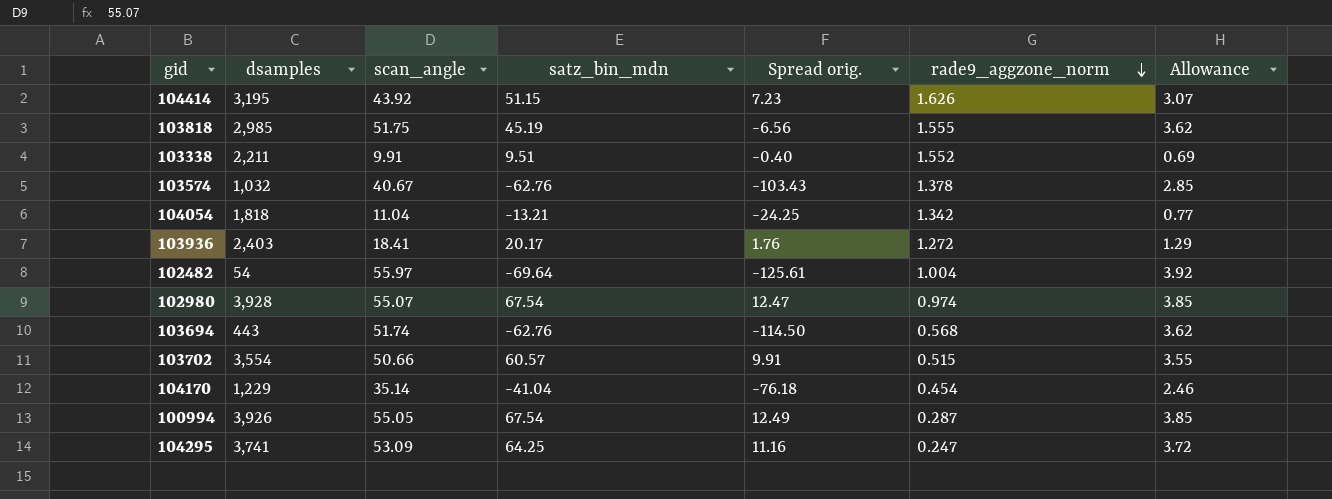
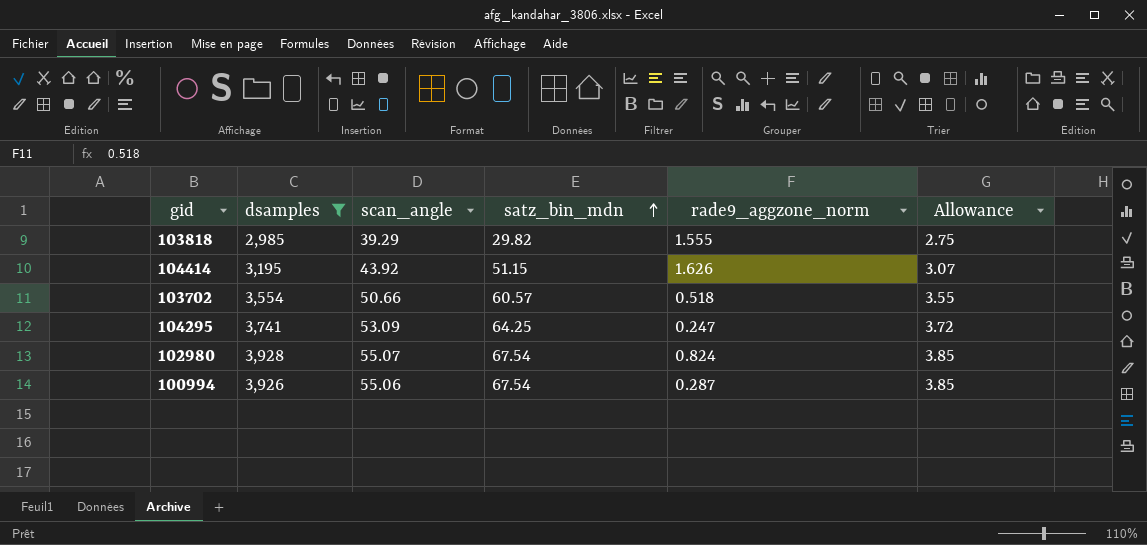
filter: none -> dsamples >= 2,985
row order: rade9_aggzone_norm descending -> satz_bin_mdn ascending
column Spread orig. | formula: [satz_bin_mdn] - [scan_angle] -> none
103818 | scan_angle: 51.75 -> 39.29
103818 | satz_bin_mdn: 45.19 -> 29.82
103818 | Allowance: 3.62 -> 2.75
103702 | rade9_aggzone_norm: 0.515 -> 0.518
102980 | rade9_aggzone_norm: 0.974 -> 0.824
100994 | scan_angle: 55.05 -> 55.06

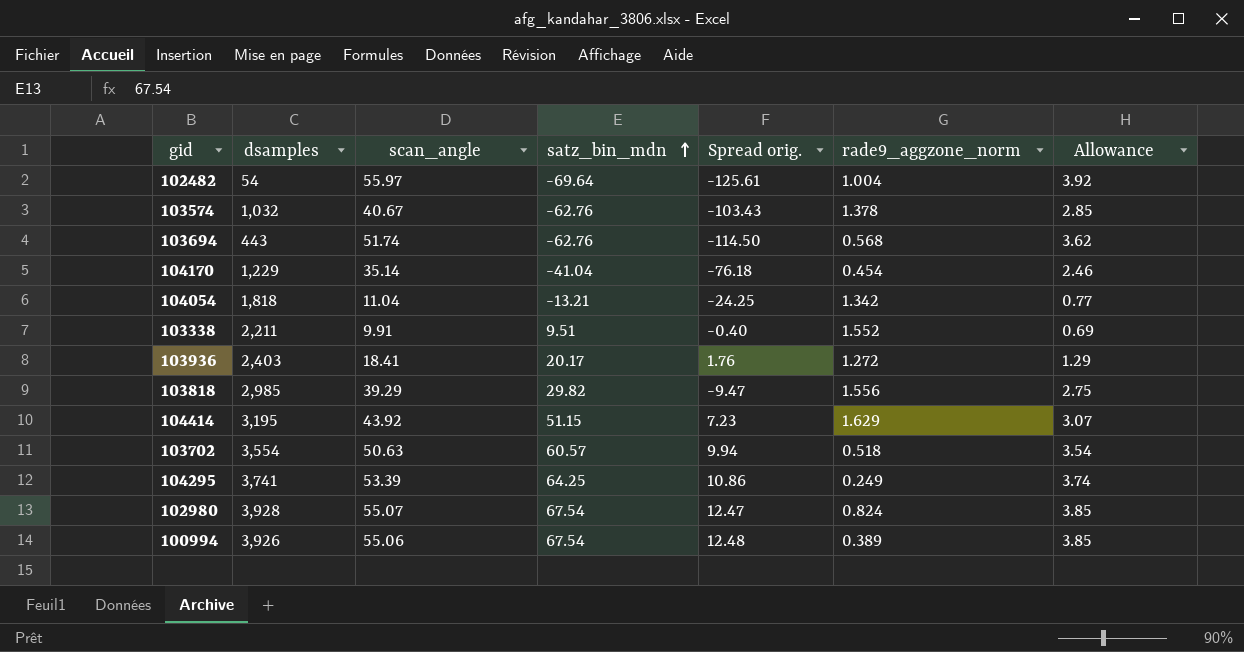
filter: dsamples >= 2,985 -> none
column Spread orig. | formula: none -> [satz_bin_mdn] - [scan_angle]
103818 | rade9_aggzone_norm: 1.555 -> 1.556
104414 | rade9_aggzone_norm: 1.626 -> 1.629
103702 | scan_angle: 50.66 -> 50.63
103702 | Allowance: 3.55 -> 3.54
104295 | scan_angle: 53.09 -> 53.39
104295 | rade9_aggzone_norm: 0.247 -> 0.249
104295 | Allowance: 3.72 -> 3.74
100994 | rade9_aggzone_norm: 0.287 -> 0.389

